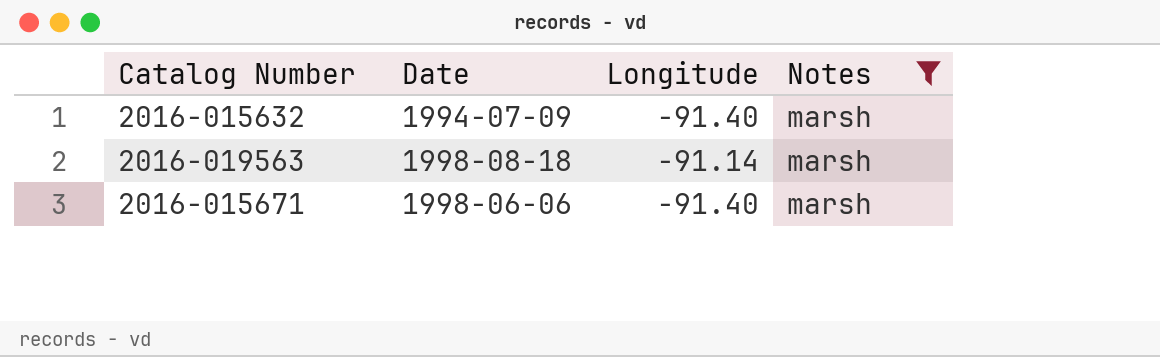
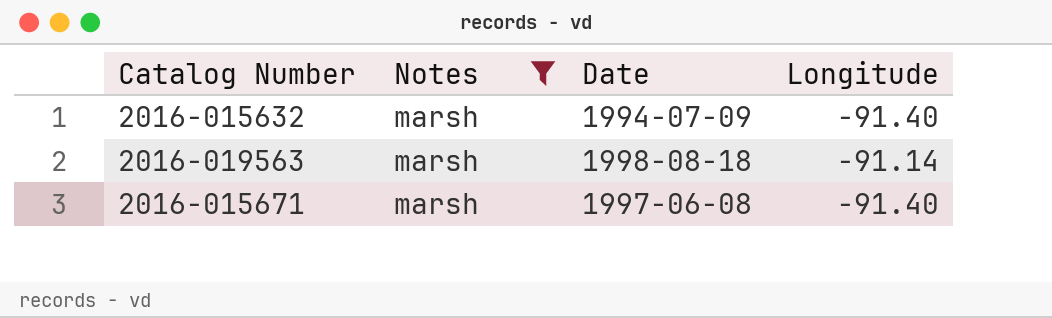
column Notes | position: 4 -> 2
2016-015671 | Date: 1998-06-06 -> 1997-06-08

